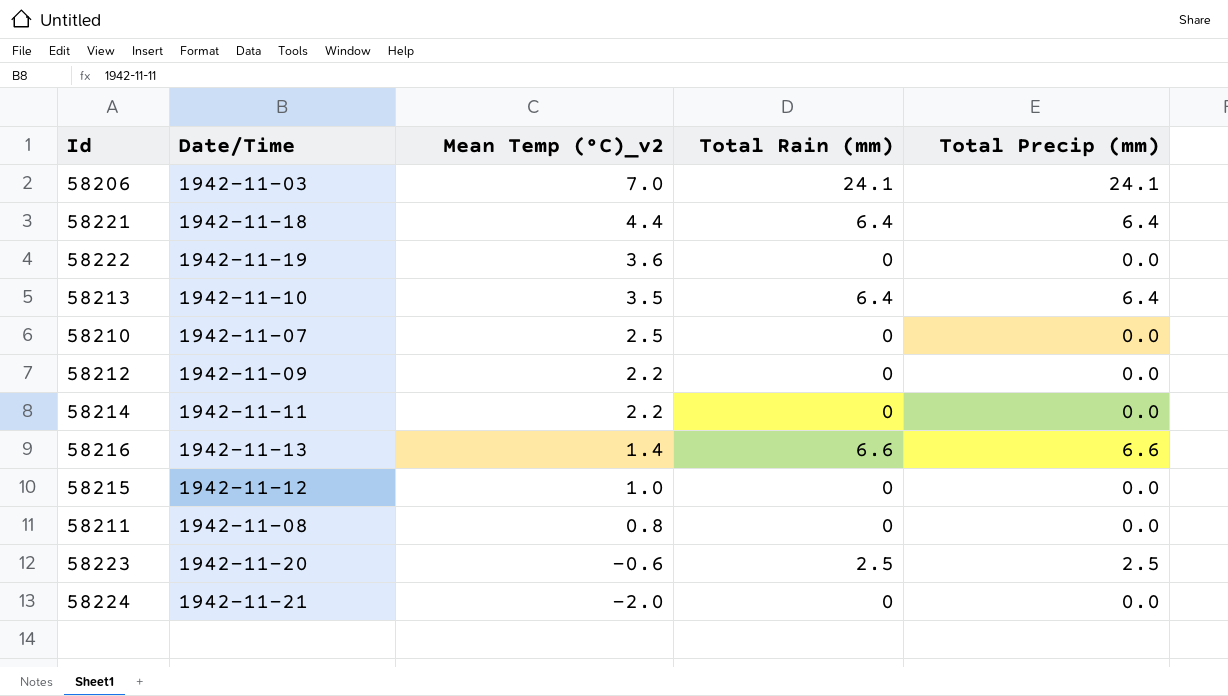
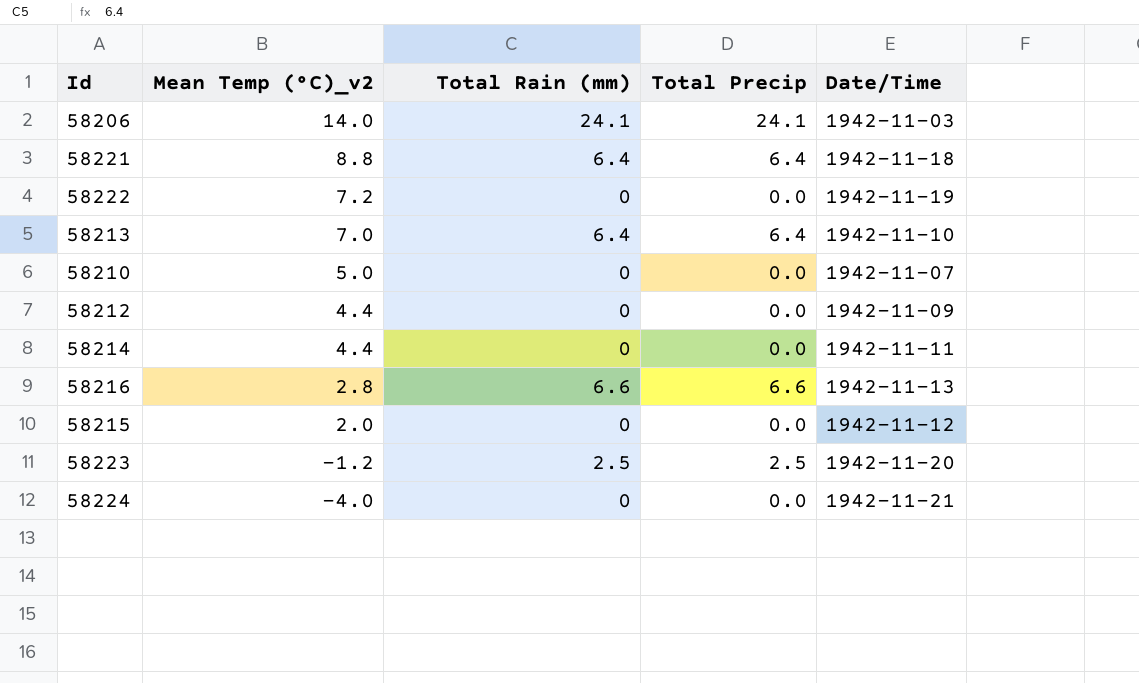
column name: Total Precip (mm) -> Total Precip
column Date/Time | position: 2 -> 5
row 58211: 1942-11-08 | 0.8 | 0 | 0.0 -> none
58206 | Mean Temp (°C)_v2: 7.0 -> 14.0
58221 | Mean Temp (°C)_v2: 4.4 -> 8.8
58222 | Mean Temp (°C)_v2: 3.6 -> 7.2
58213 | Mean Temp (°C)_v2: 3.5 -> 7.0
58210 | Mean Temp (°C)_v2: 2.5 -> 5.0
58212 | Mean Temp (°C)_v2: 2.2 -> 4.4
58214 | Mean Temp (°C)_v2: 2.2 -> 4.4
58216 | Mean Temp (°C)_v2: 1.4 -> 2.8
58215 | Mean Temp (°C)_v2: 1.0 -> 2.0
58223 | Mean Temp (°C)_v2: -0.6 -> -1.2
58224 | Mean Temp (°C)_v2: -2.0 -> -4.0

